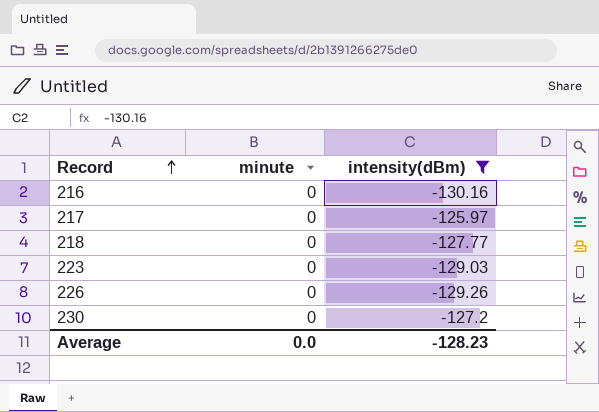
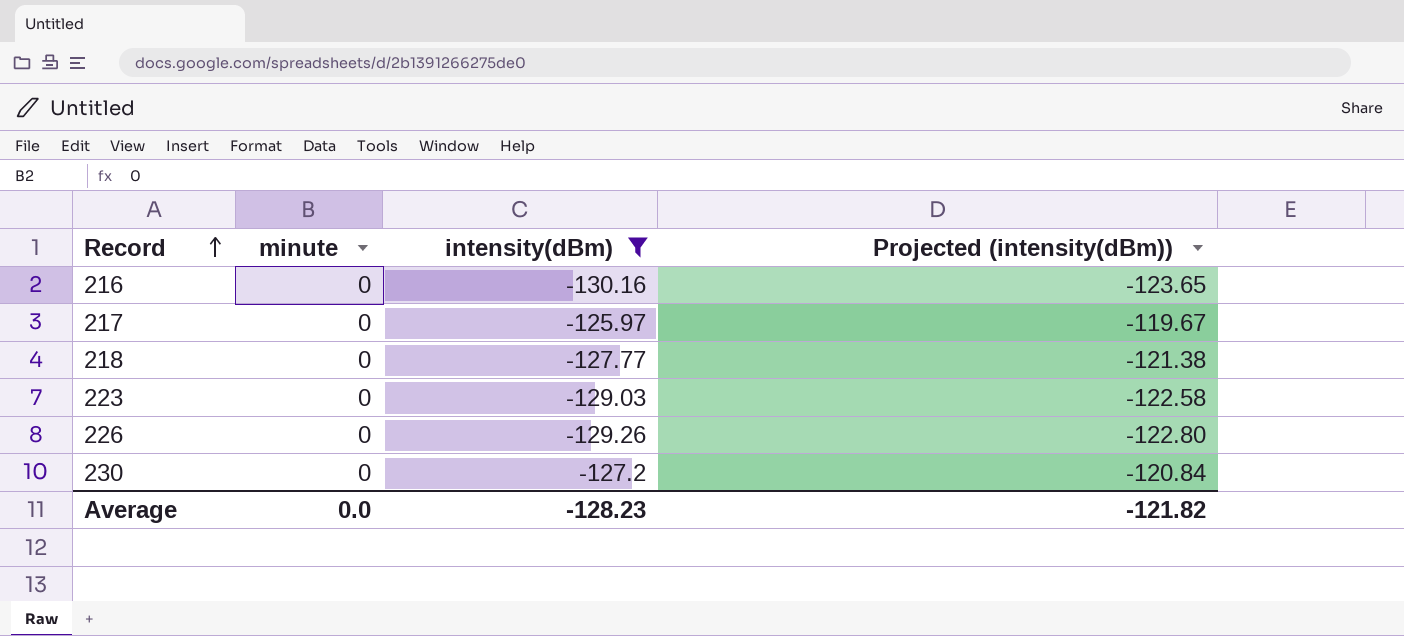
column Projected (intensity(dBm)) | formula: none -> [intensity(dBm)] * 0.95

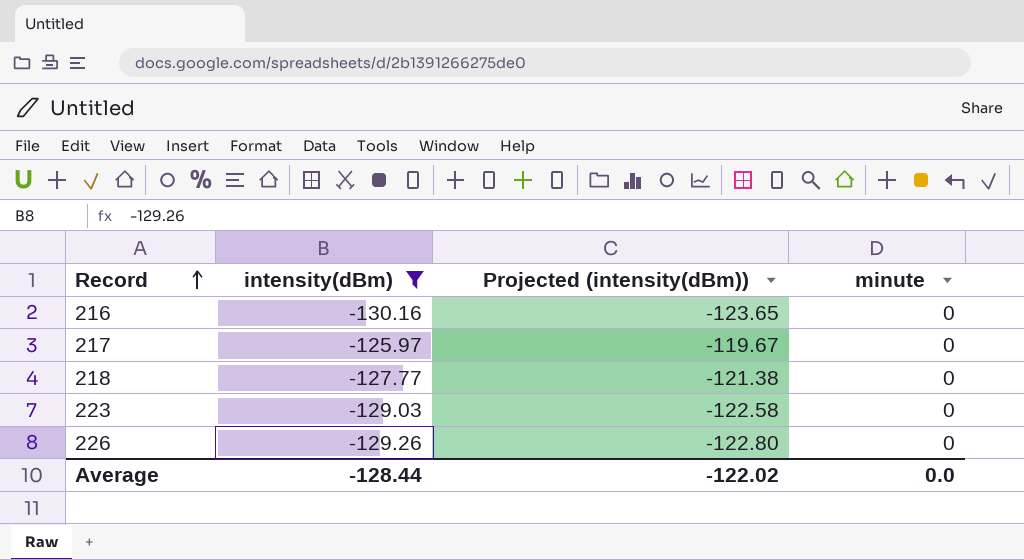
column minute | position: 2 -> 4
row 230: 0 | -127.2 | -120.84 -> none
Average | intensity(dBm): -128.23 -> -128.44
Average | Projected (intensity(dBm)): -121.82 -> -122.02

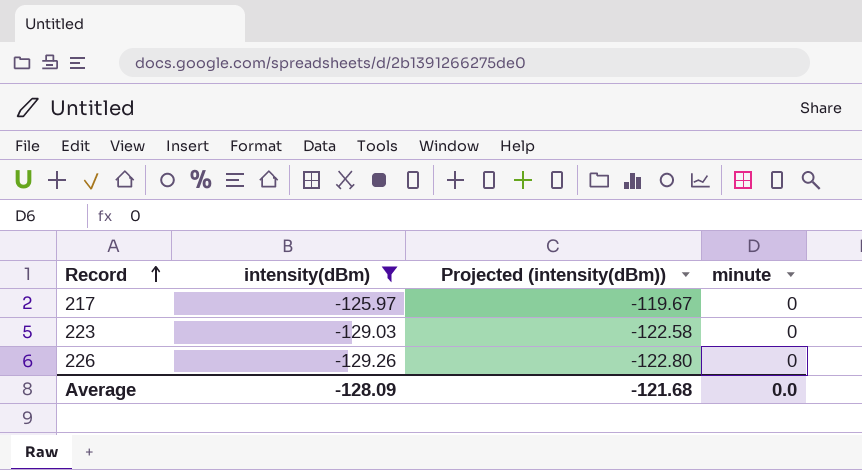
row 216: -130.16 | -123.65 | 0 -> none
row 218: -127.77 | -121.38 | 0 -> none
Average | intensity(dBm): -128.44 -> -128.09
Average | Projected (intensity(dBm)): -122.02 -> -121.68

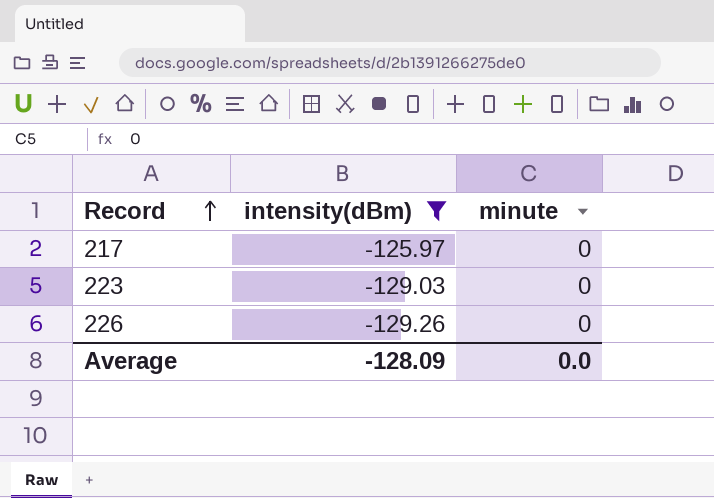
column Projected (intensity(dBm)) | formula: [intensity(dBm)] * 0.95 -> none

